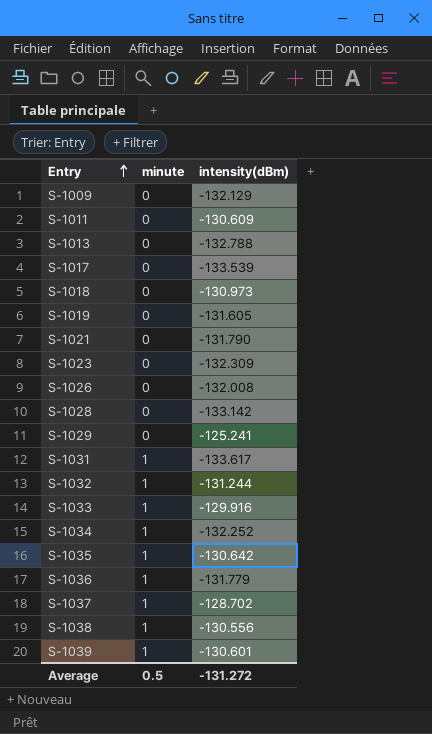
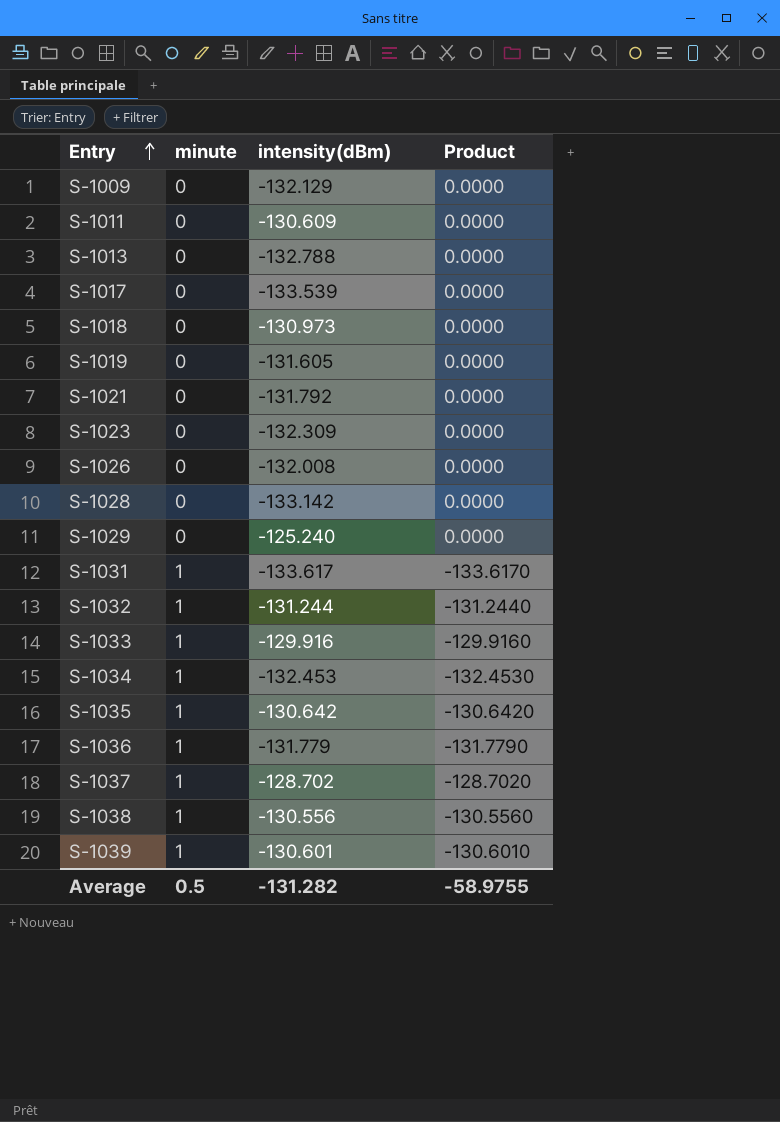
column Product | formula: none -> [minute] * [intensity(dBm)]
S-1021 | intensity(dBm): -131.790 -> -131.792
S-1029 | intensity(dBm): -125.241 -> -125.240
S-1034 | intensity(dBm): -132.252 -> -132.453
Average | intensity(dBm): -131.272 -> -131.282

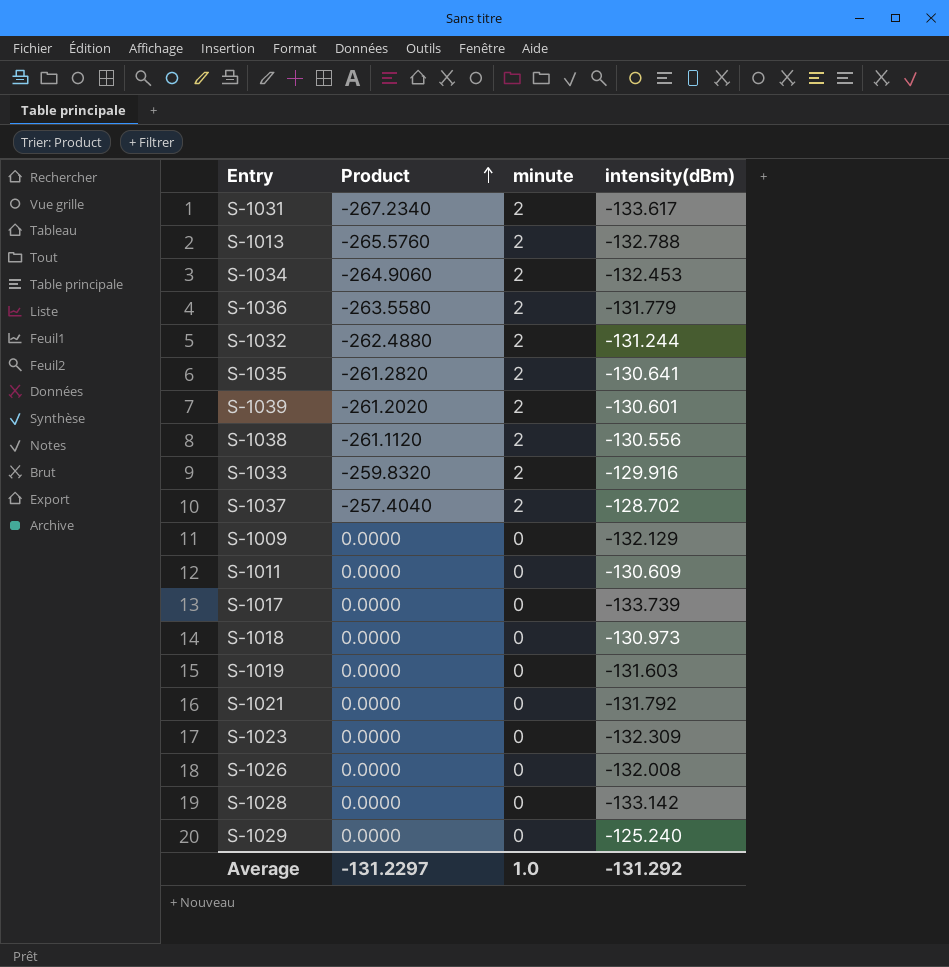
row order: Entry ascending -> Product ascending
column Product | position: 4 -> 2
S-1031 | Product: -133.6170 -> -267.2340
S-1031 | minute: 1 -> 2
S-1013 | Product: 0.0000 -> -265.5760
S-1013 | minute: 0 -> 2
S-1034 | Product: -132.4530 -> -264.9060
S-1034 | minute: 1 -> 2
S-1036 | Product: -131.7790 -> -263.5580
S-1036 | minute: 1 -> 2
S-1032 | Product: -131.2440 -> -262.4880
S-1032 | minute: 1 -> 2
S-1035 | Product: -130.6420 -> -261.2820
S-1035 | minute: 1 -> 2
S-1035 | intensity(dBm): -130.642 -> -130.641
S-1039 | Product: -130.6010 -> -261.2020
S-1039 | minute: 1 -> 2
S-1038 | Product: -130.5560 -> -261.1120
S-1038 | minute: 1 -> 2
S-1033 | Product: -129.9160 -> -259.8320
S-1033 | minute: 1 -> 2
S-1037 | Product: -128.7020 -> -257.4040
S-1037 | minute: 1 -> 2
S-1017 | intensity(dBm): -133.539 -> -133.739
S-1019 | intensity(dBm): -131.605 -> -131.603
Average | Product: -58.9755 -> -131.2297
Average | minute: 0.5 -> 1.0
Average | intensity(dBm): -131.282 -> -131.292

